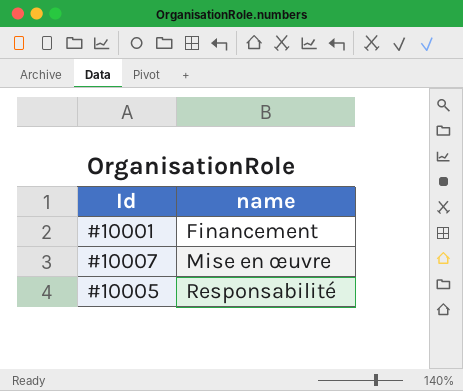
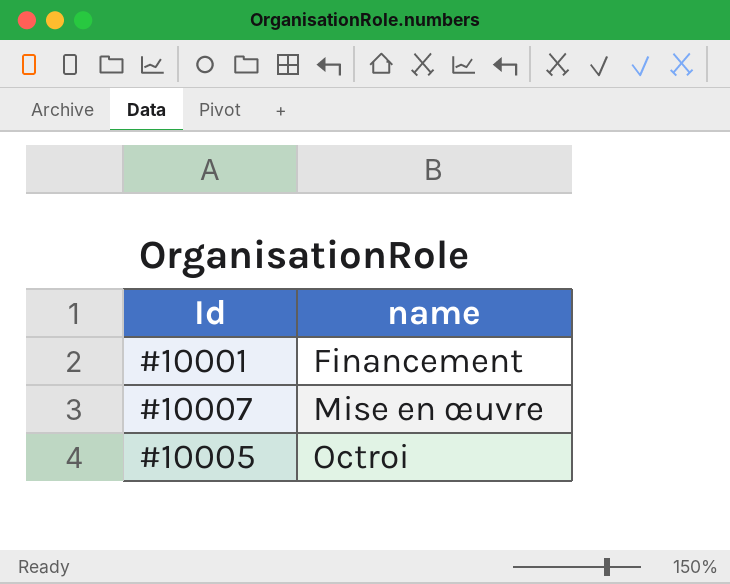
#10005 | name: Responsabilité -> Octroi

